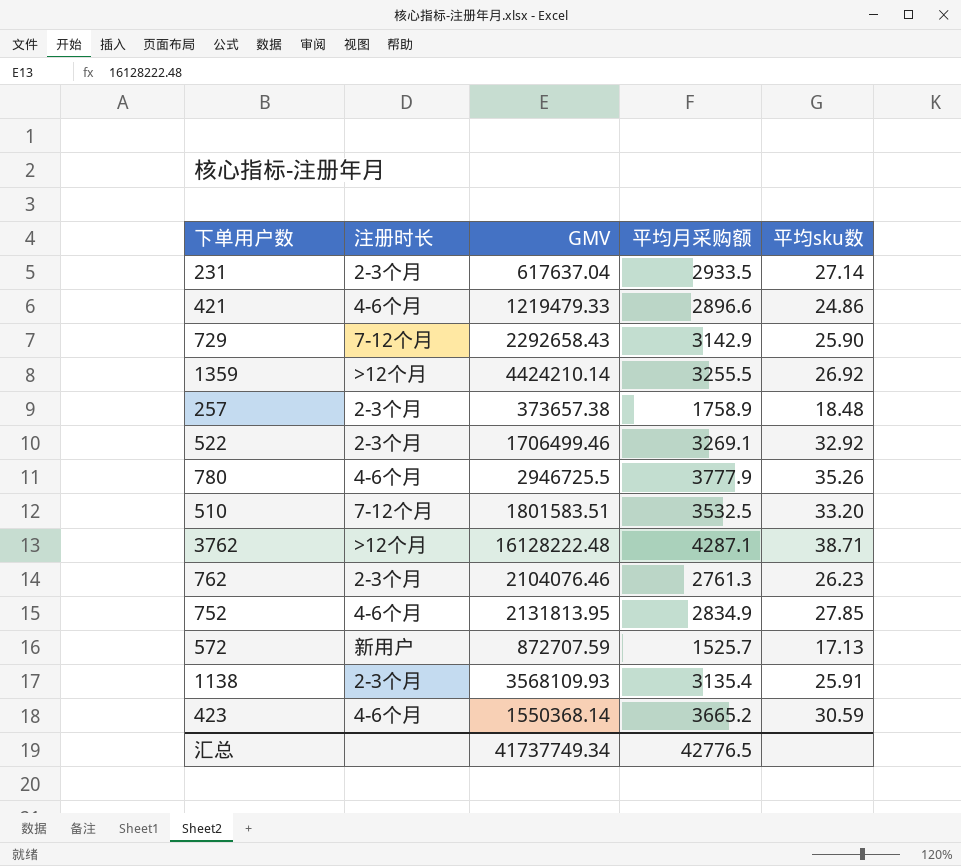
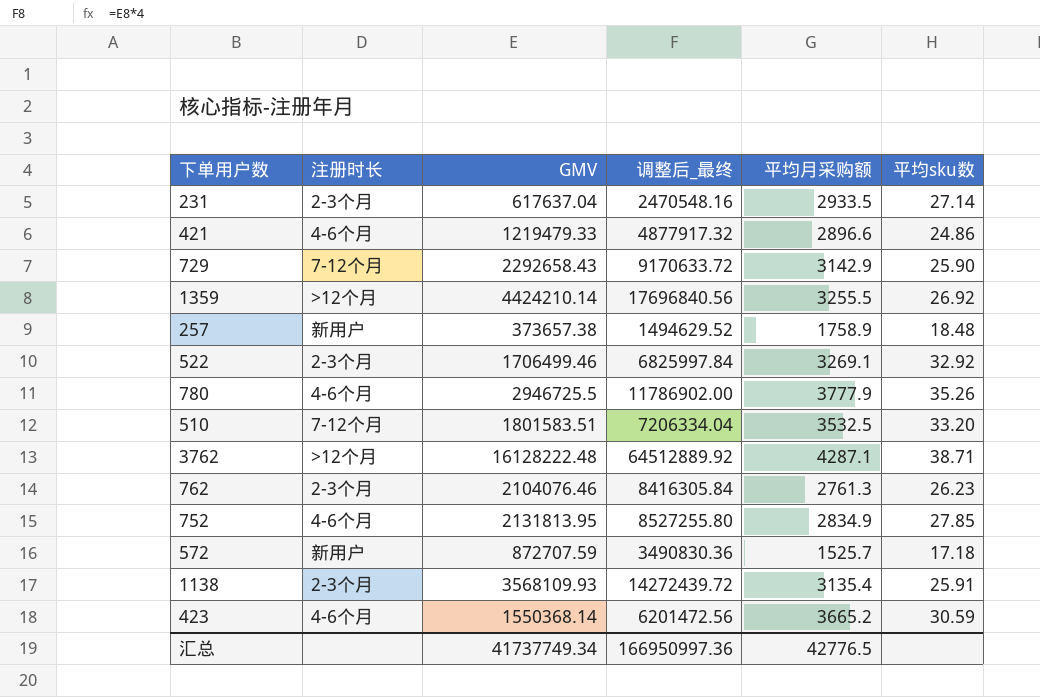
column 调整后_最终 | formula: none -> [GMV] * 4
257 | 注册时长: 2-3个月 -> 新用户
572 | 平均sku数: 17.13 -> 17.18

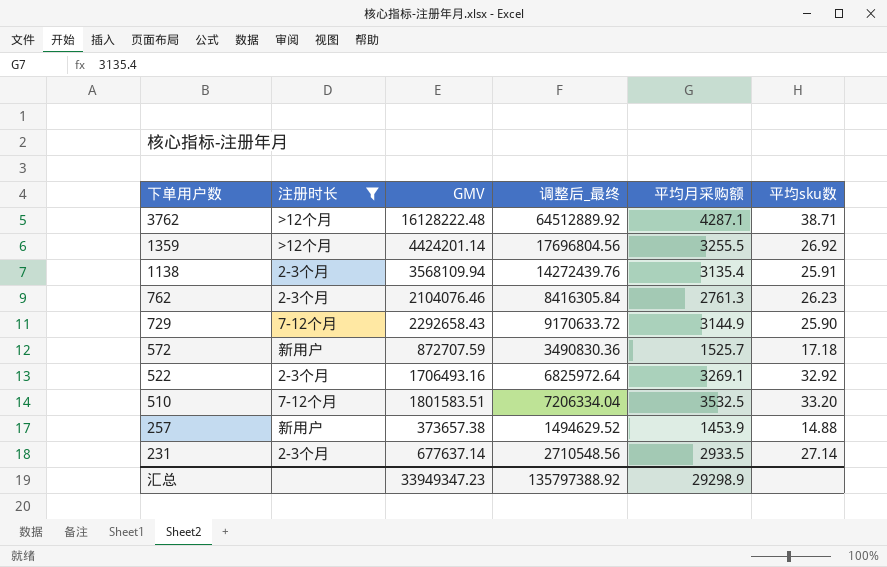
filter: none -> 注册时长 != 4-6个月
row order: none -> 下单用户数 descending
1359 | GMV: 4424210.14 -> 4424201.14
1359 | 调整后_最终: 17696840.56 -> 17696804.56
1138 | GMV: 3568109.93 -> 3568109.94
1138 | 调整后_最终: 14272439.72 -> 14272439.76
729 | 平均月采购额: 3142.9 -> 3144.9
522 | GMV: 1706499.46 -> 1706493.16
522 | 调整后_最终: 6825997.84 -> 6825972.64
257 | 平均月采购额: 1758.9 -> 1453.9
257 | 平均sku数: 18.48 -> 14.88
231 | GMV: 617637.04 -> 677637.14
231 | 调整后_最终: 2470548.16 -> 2710548.56
汇总 | GMV: 41737749.34 -> 33949347.23
汇总 | 调整后_最终: 166950997.36 -> 135797388.92
汇总 | 平均月采购额: 42776.5 -> 29298.9

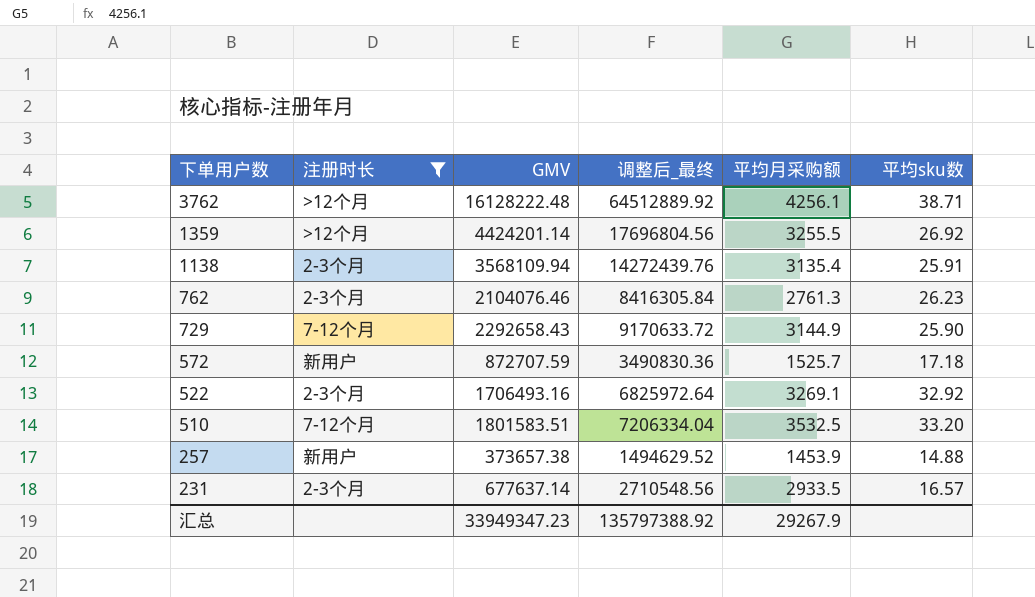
3762 | 平均月采购额: 4287.1 -> 4256.1
231 | 平均sku数: 27.14 -> 16.57
汇总 | 平均月采购额: 29298.9 -> 29267.9

